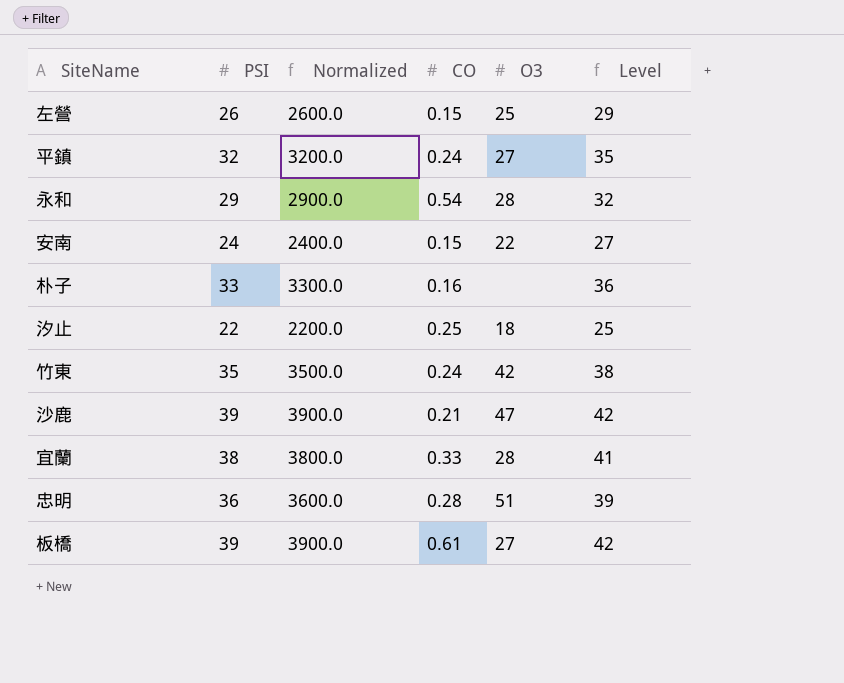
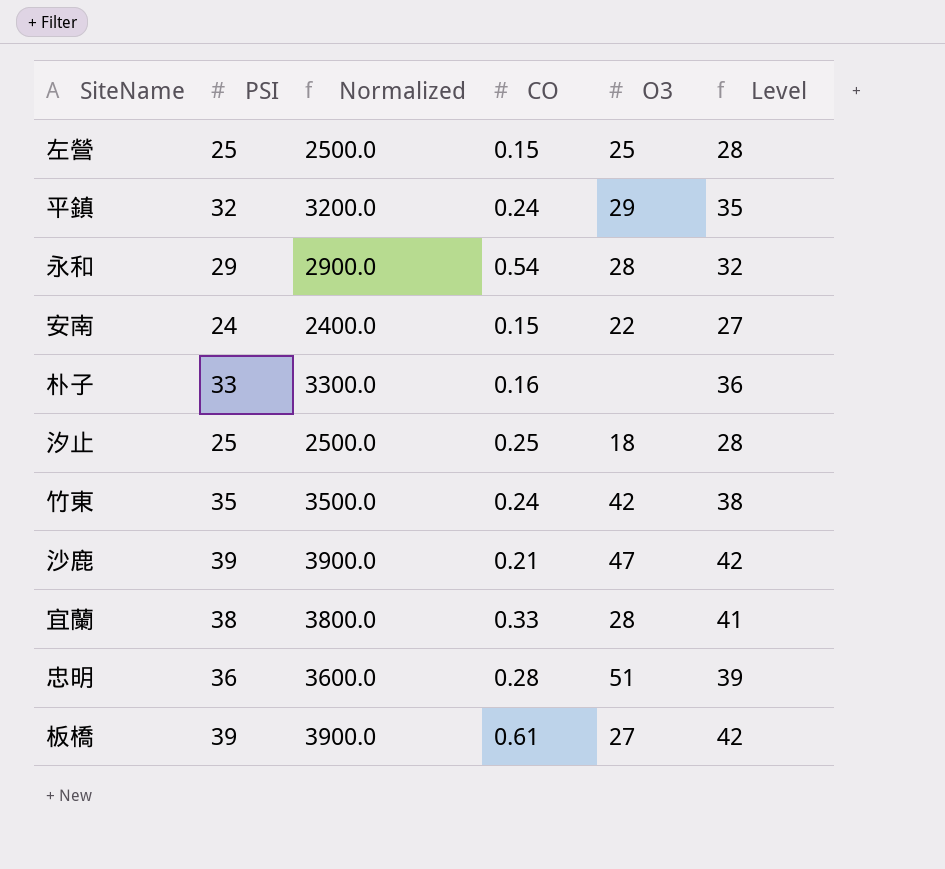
左營 | PSI: 26 -> 25
左營 | Normalized: 2600.0 -> 2500.0
左營 | Level: 29 -> 28
平鎮 | O3: 27 -> 29
汐止 | PSI: 22 -> 25
汐止 | Normalized: 2200.0 -> 2500.0
汐止 | Level: 25 -> 28

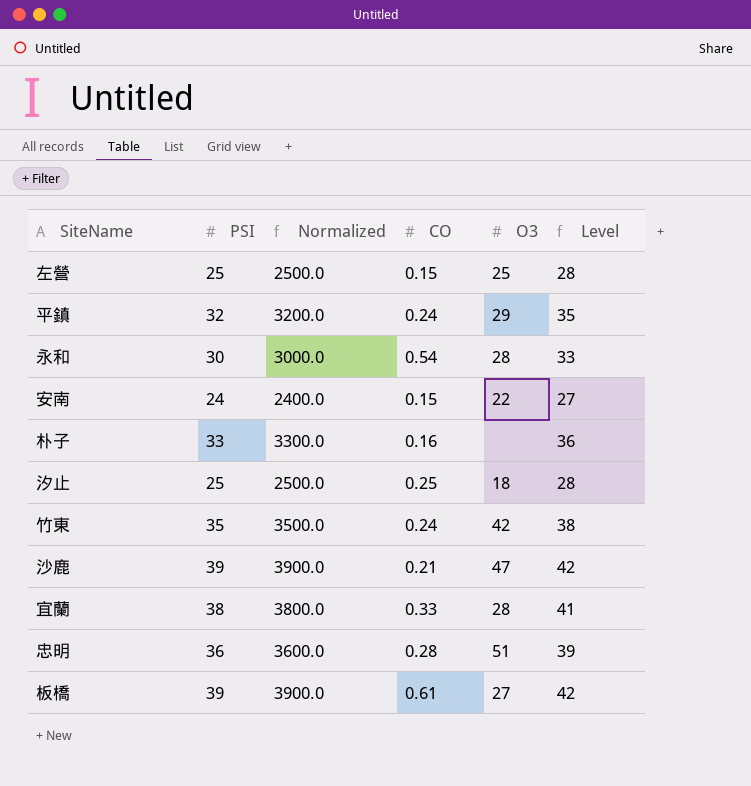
永和 | PSI: 29 -> 30
永和 | Normalized: 2900.0 -> 3000.0
永和 | Level: 32 -> 33

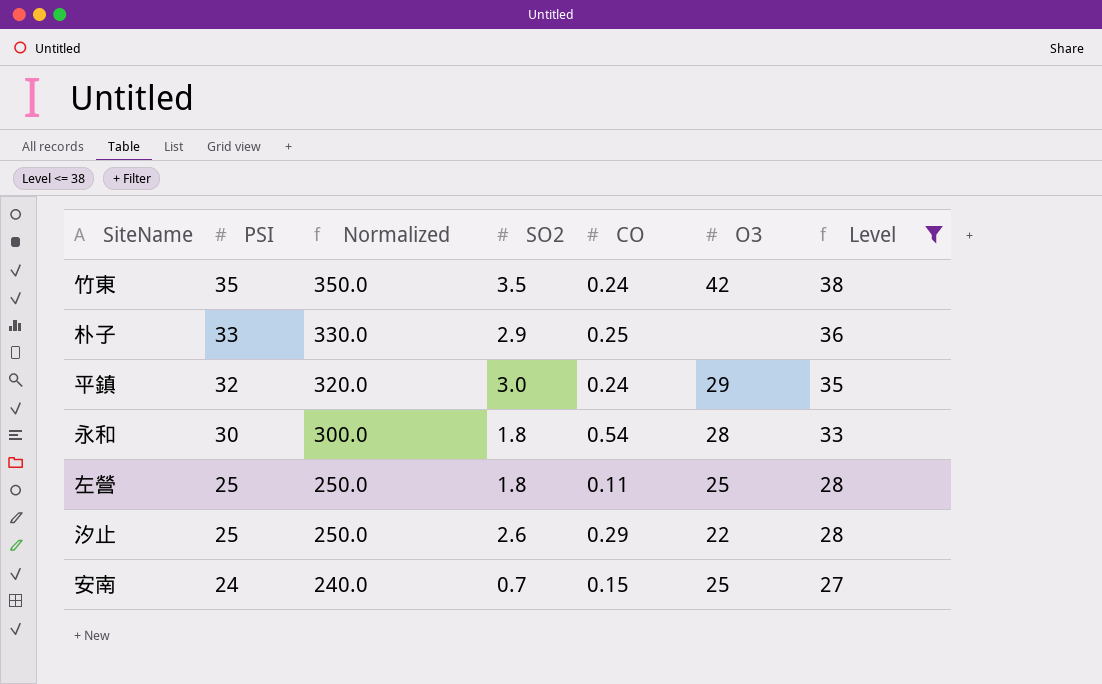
filter: none -> Level <= 38
row order: none -> PSI descending
column Normalized | formula: [PSI] * 100 -> [PSI] * 10
column SO2 | position: none -> 4
朴子 | CO: 0.16 -> 0.25
左營 | CO: 0.15 -> 0.11
汐止 | CO: 0.25 -> 0.29
汐止 | O3: 18 -> 22
安南 | O3: 22 -> 25

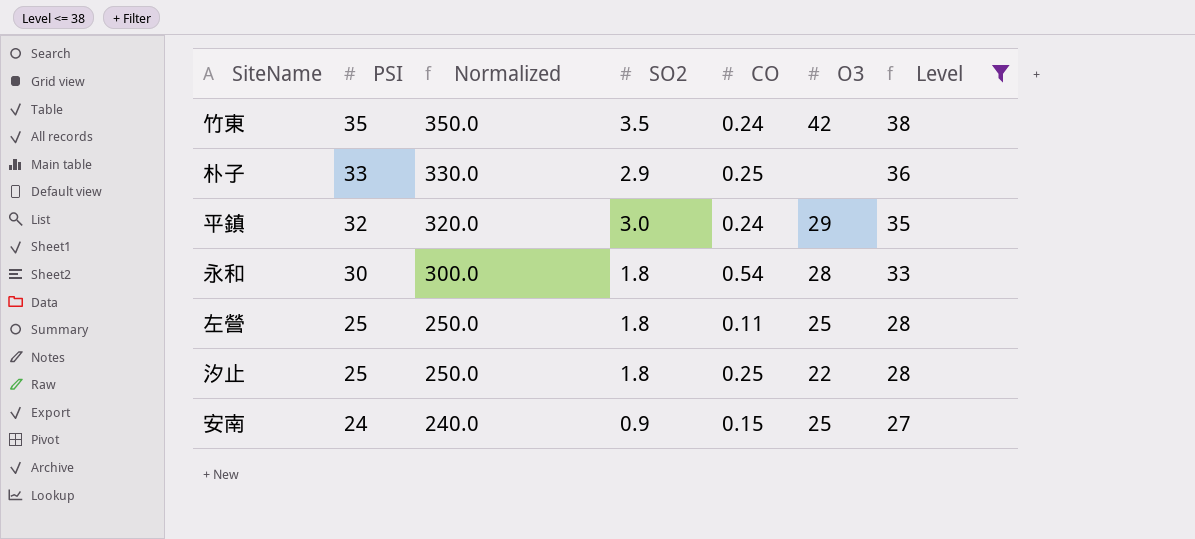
汐止 | SO2: 2.6 -> 1.8
汐止 | CO: 0.29 -> 0.25
安南 | SO2: 0.7 -> 0.9

